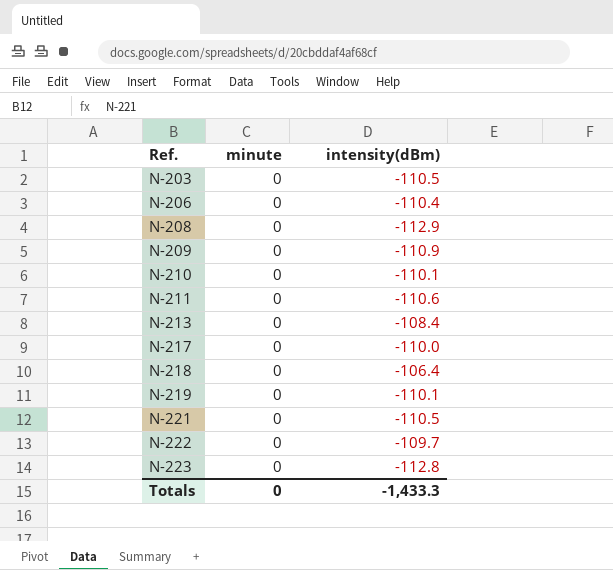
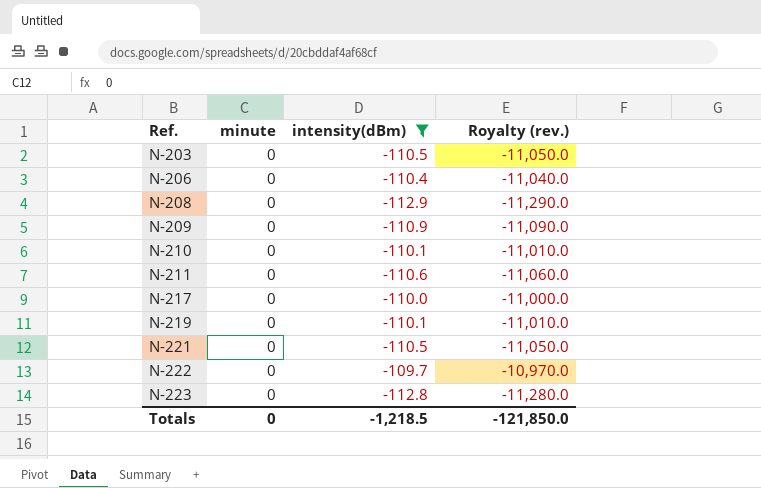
filter: none -> intensity(dBm) <= -109.7
column Royalty (rev.) | formula: none -> [intensity(dBm)] * 100
Totals | intensity(dBm): -1,433.3 -> -1,218.5

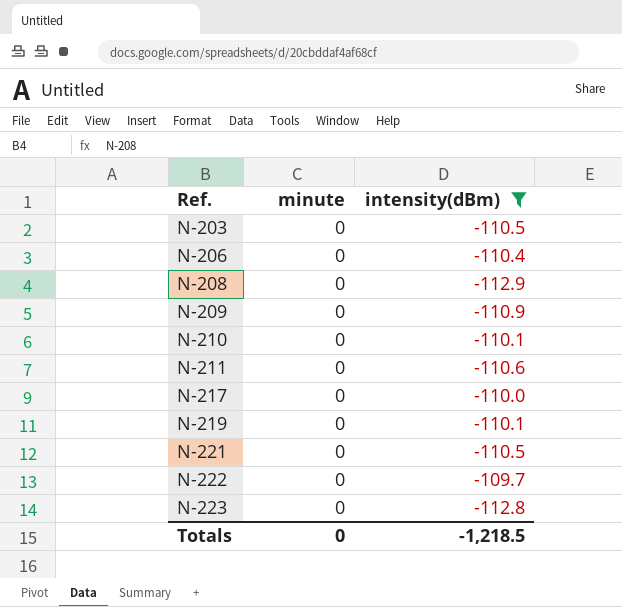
column Royalty (rev.) | formula: [intensity(dBm)] * 100 -> none

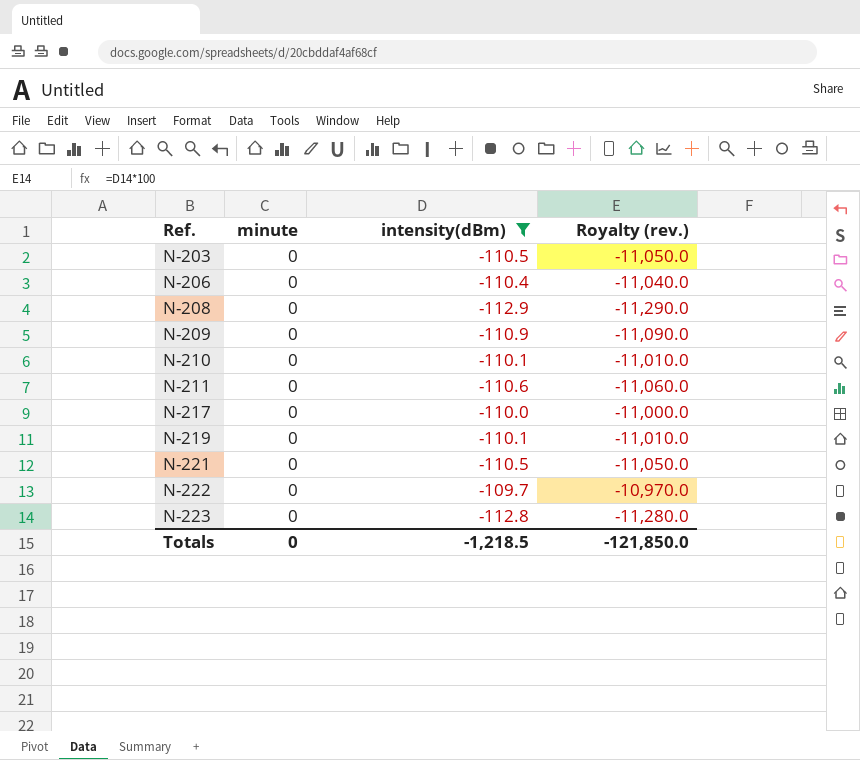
column Royalty (rev.) | formula: none -> [intensity(dBm)] * 100

